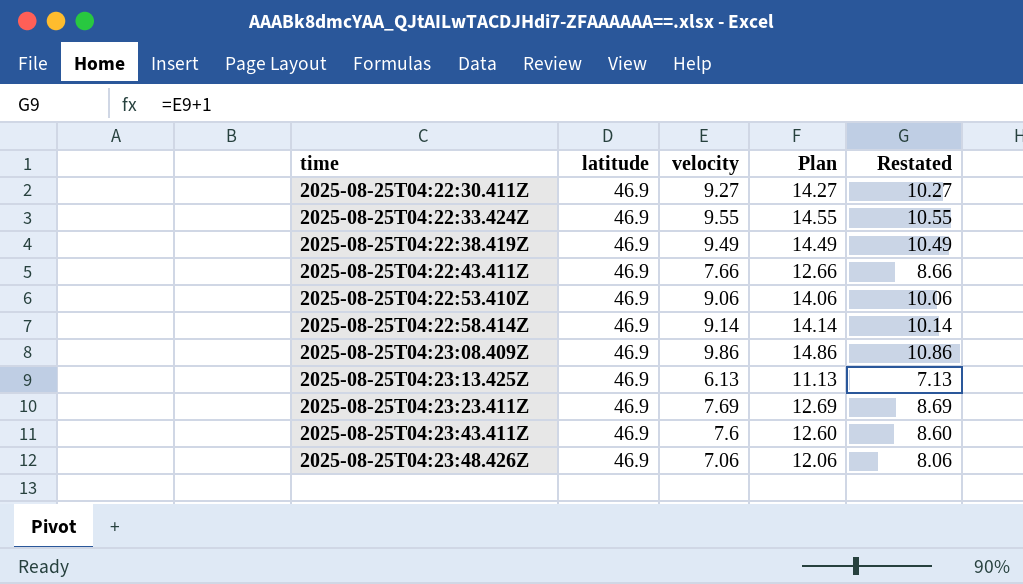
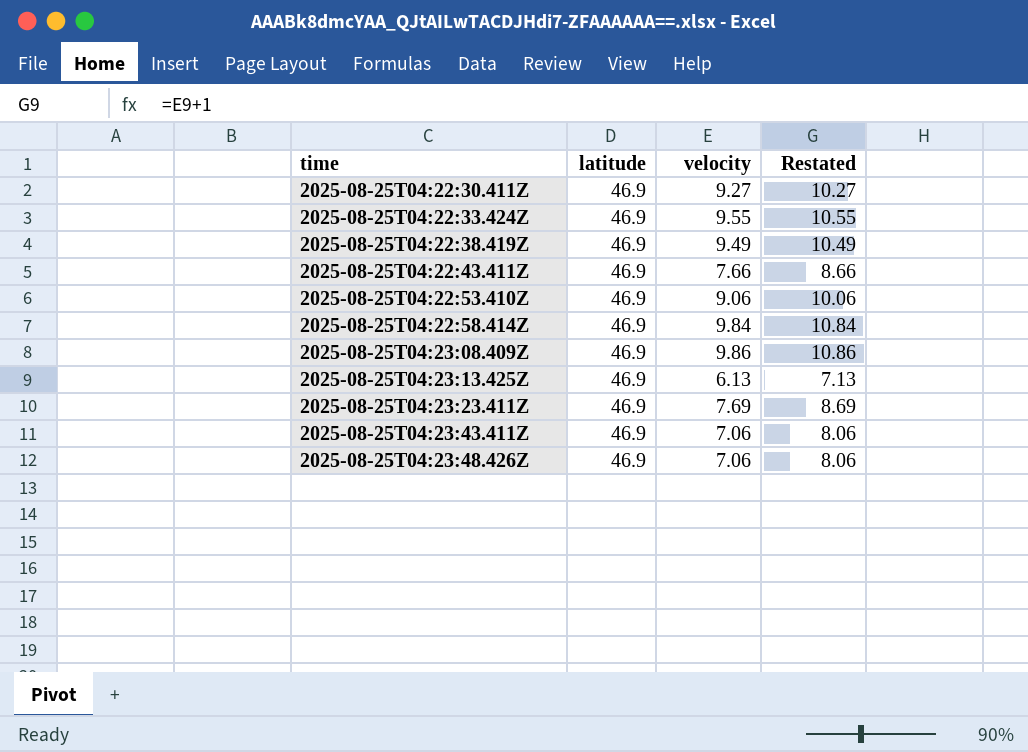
column Plan | formula: [velocity] + 5 -> none
2025-08-25T04:22:58.414Z | velocity: 9.14 -> 9.84
2025-08-25T04:22:58.414Z | Restated: 10.14 -> 10.84
2025-08-25T04:23:43.411Z | velocity: 7.6 -> 7.06
2025-08-25T04:23:43.411Z | Restated: 8.60 -> 8.06

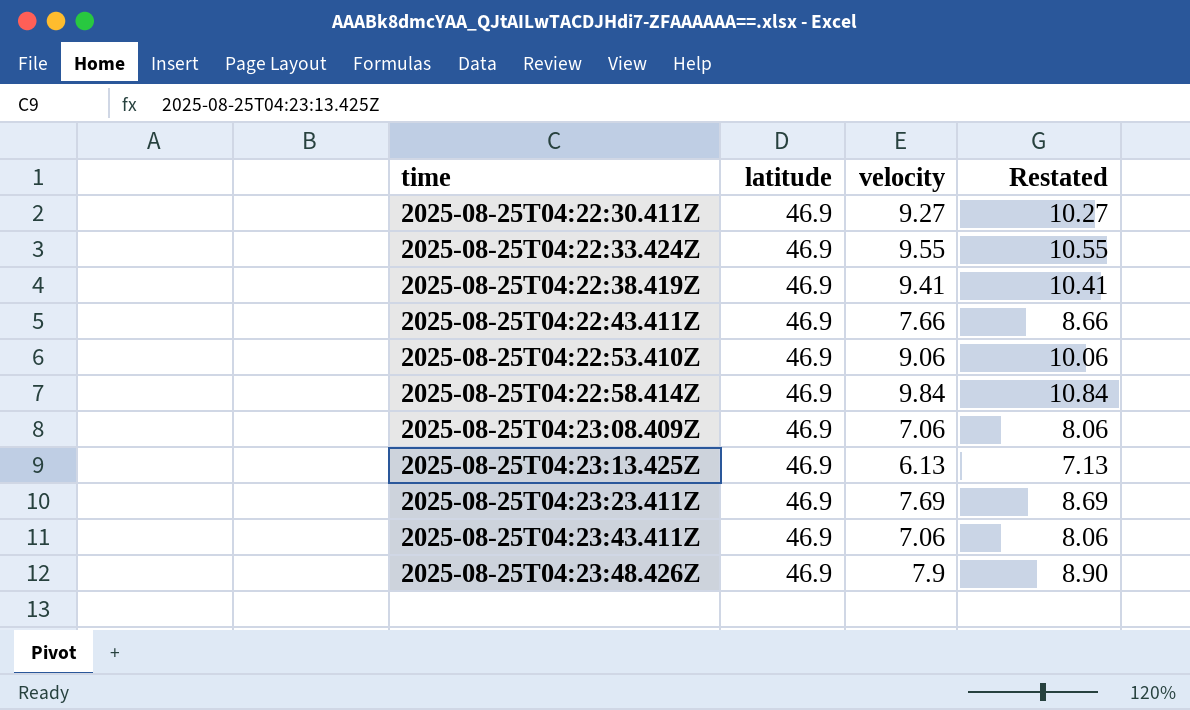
2025-08-25T04:22:38.419Z | velocity: 9.49 -> 9.41
2025-08-25T04:22:38.419Z | Restated: 10.49 -> 10.41
2025-08-25T04:23:08.409Z | velocity: 9.86 -> 7.06
2025-08-25T04:23:08.409Z | Restated: 10.86 -> 8.06
2025-08-25T04:23:48.426Z | velocity: 7.06 -> 7.9
2025-08-25T04:23:48.426Z | Restated: 8.06 -> 8.90

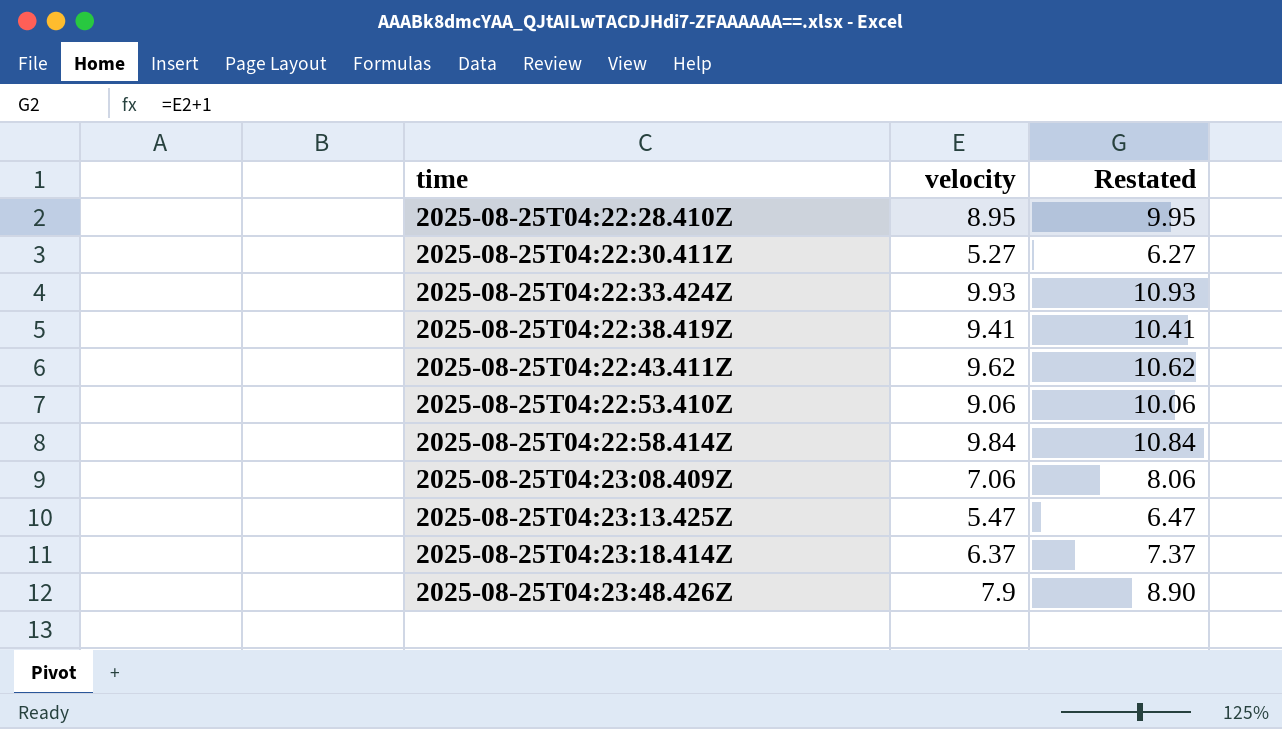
column latitude | position: 2 -> none
row 2025-08-25T04:23:23.411Z: 46.9 | 7.69 | 8.69 -> none
row 2025-08-25T04:23:43.411Z: 46.9 | 7.06 | 8.06 -> none
row 2025-08-25T04:22:28.410Z: none -> 8.95 | 9.95
2025-08-25T04:22:30.411Z | velocity: 9.27 -> 5.27
2025-08-25T04:22:30.411Z | Restated: 10.27 -> 6.27
2025-08-25T04:22:33.424Z | velocity: 9.55 -> 9.93
2025-08-25T04:22:33.424Z | Restated: 10.55 -> 10.93
2025-08-25T04:22:43.411Z | velocity: 7.66 -> 9.62
2025-08-25T04:22:43.411Z | Restated: 8.66 -> 10.62
2025-08-25T04:23:13.425Z | velocity: 6.13 -> 5.47
2025-08-25T04:23:13.425Z | Restated: 7.13 -> 6.47
row 2025-08-25T04:23:18.414Z: none -> 6.37 | 7.37

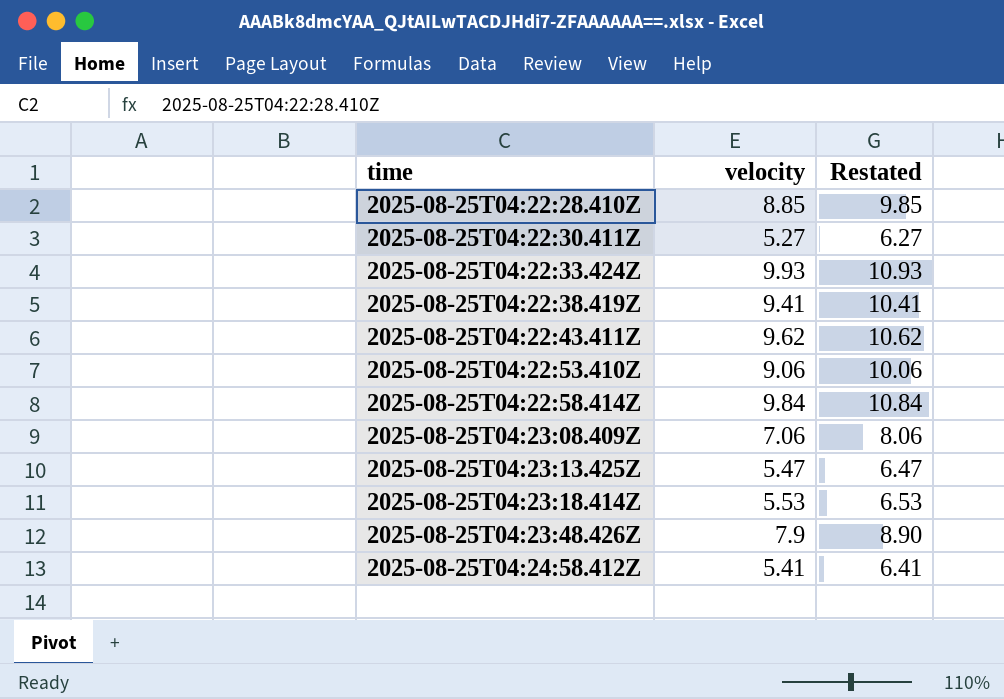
2025-08-25T04:22:28.410Z | velocity: 8.95 -> 8.85
2025-08-25T04:22:28.410Z | Restated: 9.95 -> 9.85
2025-08-25T04:23:18.414Z | velocity: 6.37 -> 5.53
2025-08-25T04:23:18.414Z | Restated: 7.37 -> 6.53
row 2025-08-25T04:24:58.412Z: none -> 5.41 | 6.41

